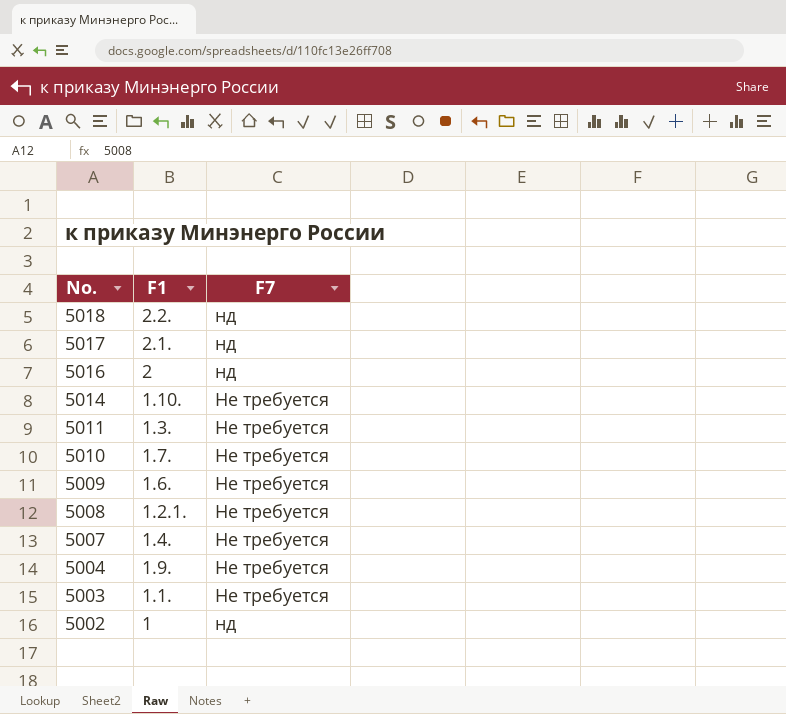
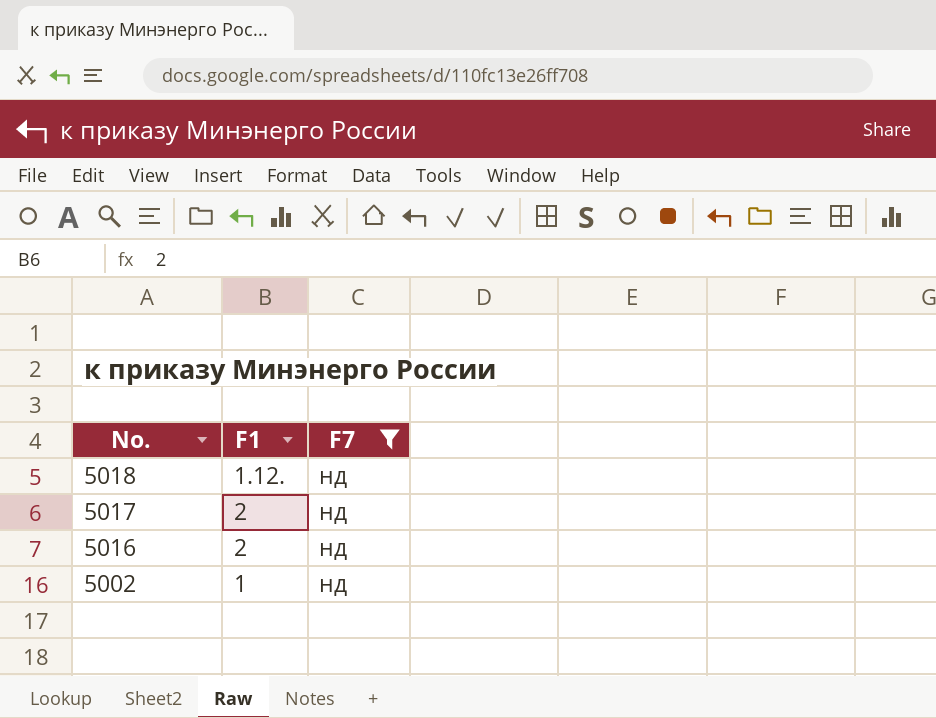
filter: none -> F7 = нд
5018 | F1: 2.2. -> 1.12.
5017 | F1: 2.1. -> 2

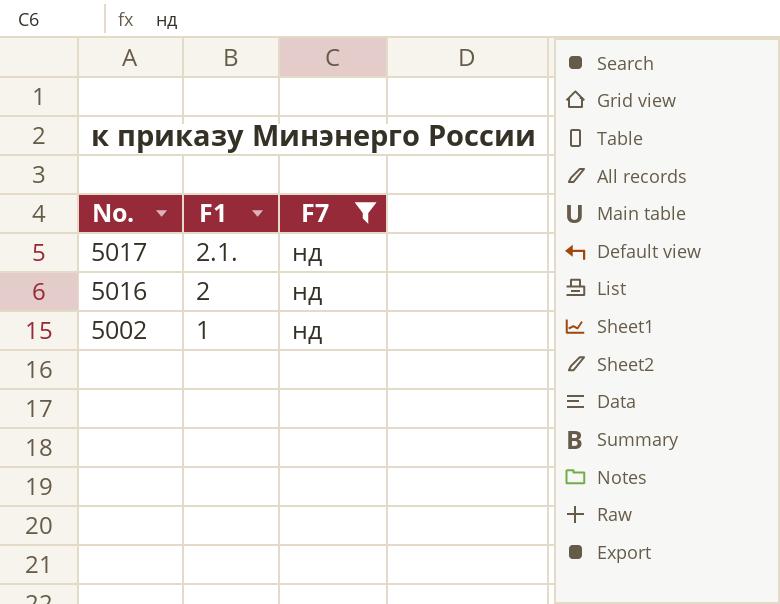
row 5018: 1.12. | нд -> none
5017 | F1: 2 -> 2.1.

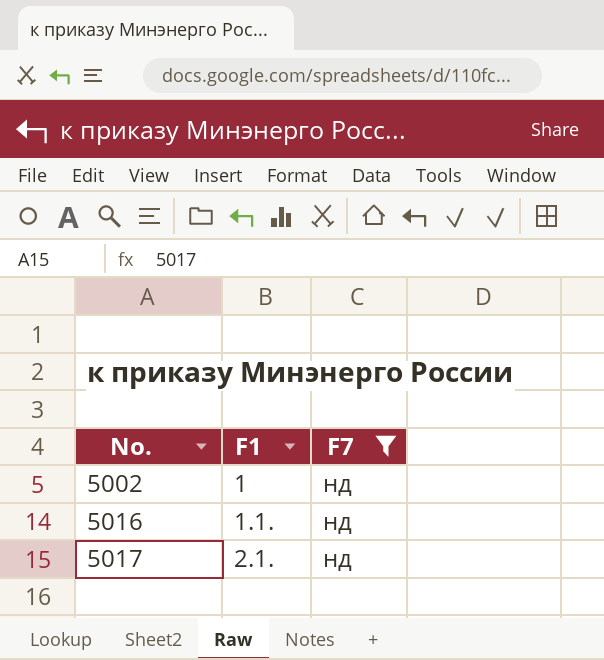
row order: No. descending -> No. ascending
5016 | F1: 2 -> 1.1.

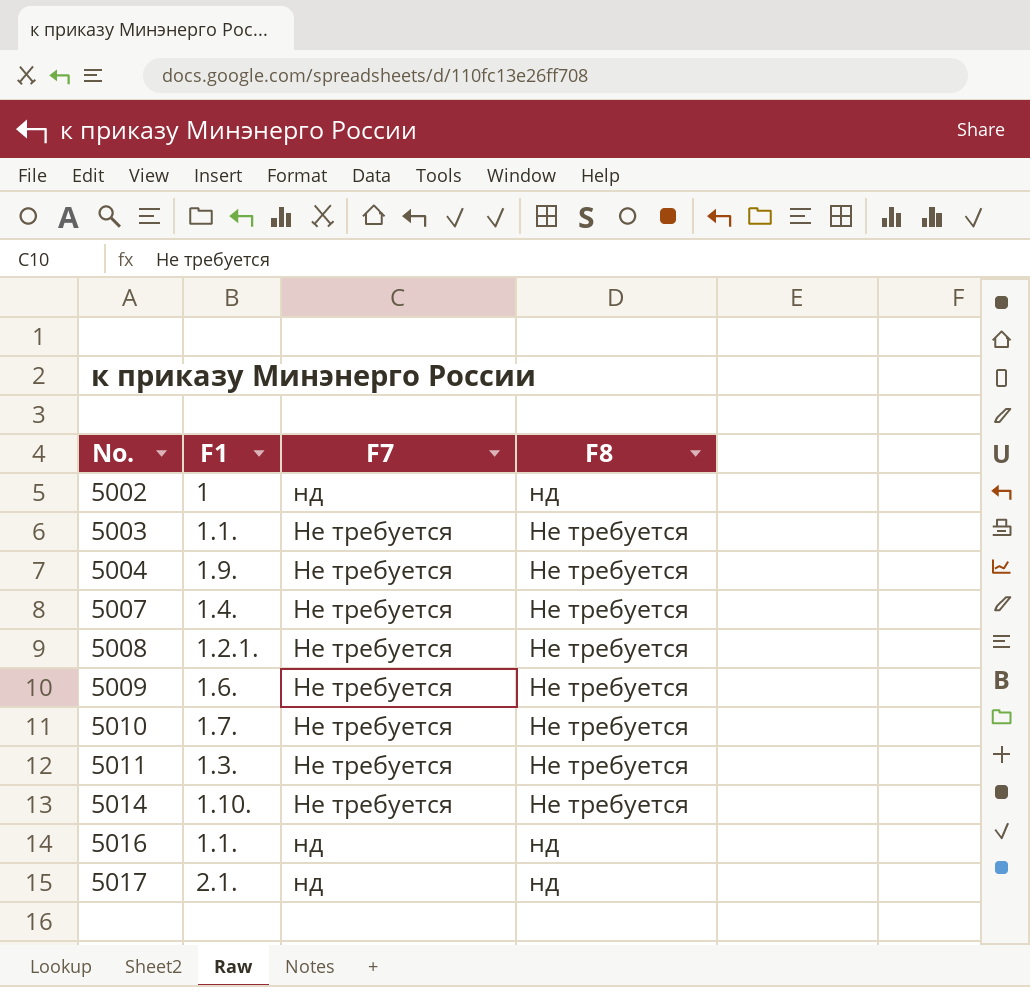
filter: F7 = нд -> none
column F8 | position: none -> 4

